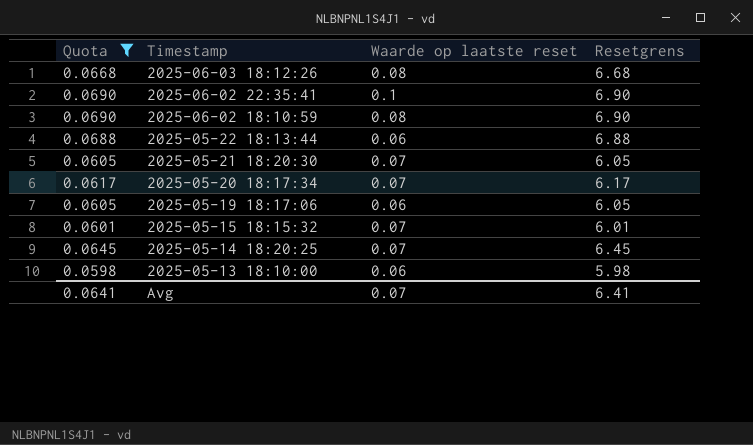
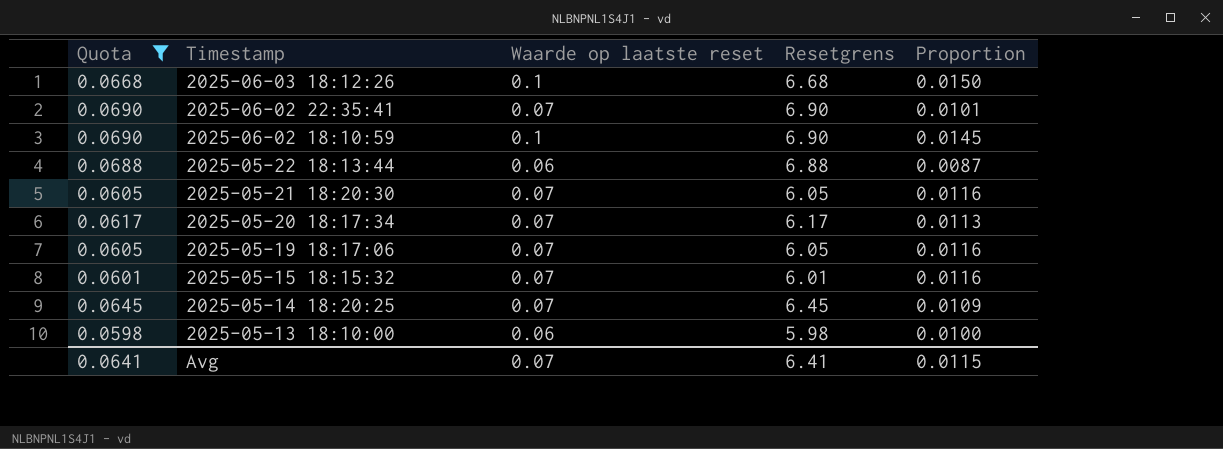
column Proportion | formula: none -> [Waarde op laatste reset] / [Resetgrens]
2025-06-03 18:12:26 | Waarde op laatste reset: 0.08 -> 0.1
2025-06-02 22:35:41 | Waarde op laatste reset: 0.1 -> 0.07
2025-06-02 18:10:59 | Waarde op laatste reset: 0.08 -> 0.1
2025-05-19 18:17:06 | Waarde op laatste reset: 0.06 -> 0.07

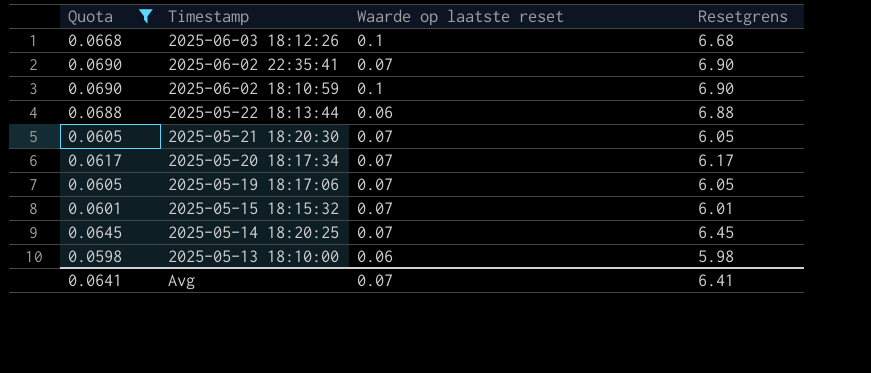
column Proportion | formula: [Waarde op laatste reset] / [Resetgrens] -> none

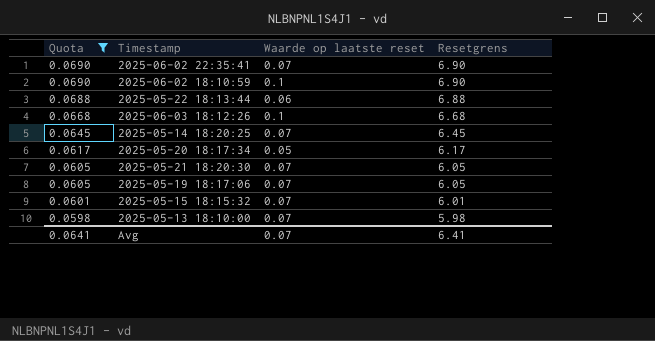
row order: Timestamp descending -> Quota descending
2025-05-20 18:17:34 | Waarde op laatste reset: 0.07 -> 0.05
2025-05-13 18:10:00 | Waarde op laatste reset: 0.06 -> 0.07

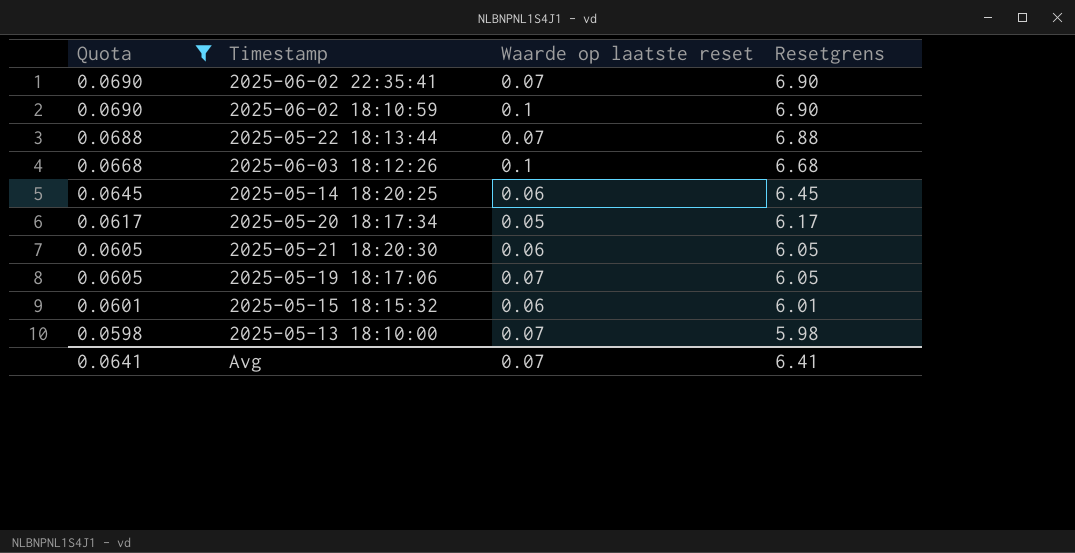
2025-05-22 18:13:44 | Waarde op laatste reset: 0.06 -> 0.07
2025-05-14 18:20:25 | Waarde op laatste reset: 0.07 -> 0.06
2025-05-21 18:20:30 | Waarde op laatste reset: 0.07 -> 0.06
2025-05-15 18:15:32 | Waarde op laatste reset: 0.07 -> 0.06

